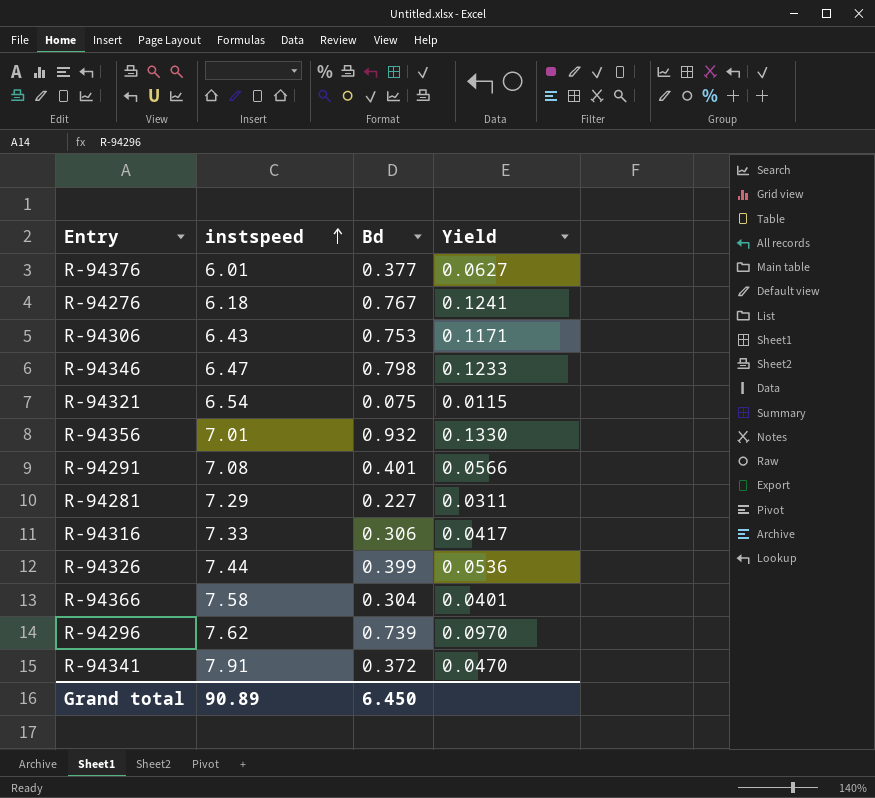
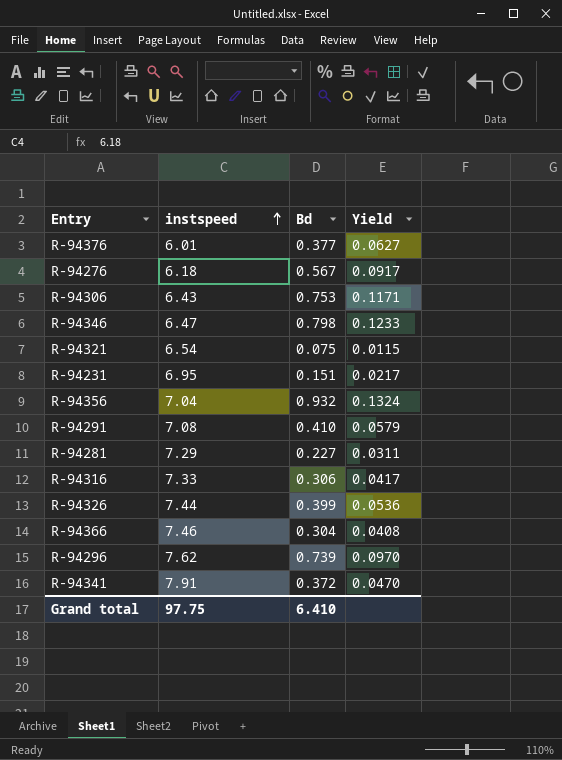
R-94276 | Bd: 0.767 -> 0.567
R-94276 | Yield: 0.1241 -> 0.0917
row R-94231: none -> 6.95 | 0.151 | 0.0217
R-94356 | instspeed: 7.01 -> 7.04
R-94356 | Yield: 0.1330 -> 0.1324
R-94291 | Bd: 0.401 -> 0.410
R-94291 | Yield: 0.0566 -> 0.0579
R-94366 | instspeed: 7.58 -> 7.46
R-94366 | Yield: 0.0401 -> 0.0408
Grand total | instspeed: 90.89 -> 97.75
Grand total | Bd: 6.450 -> 6.410

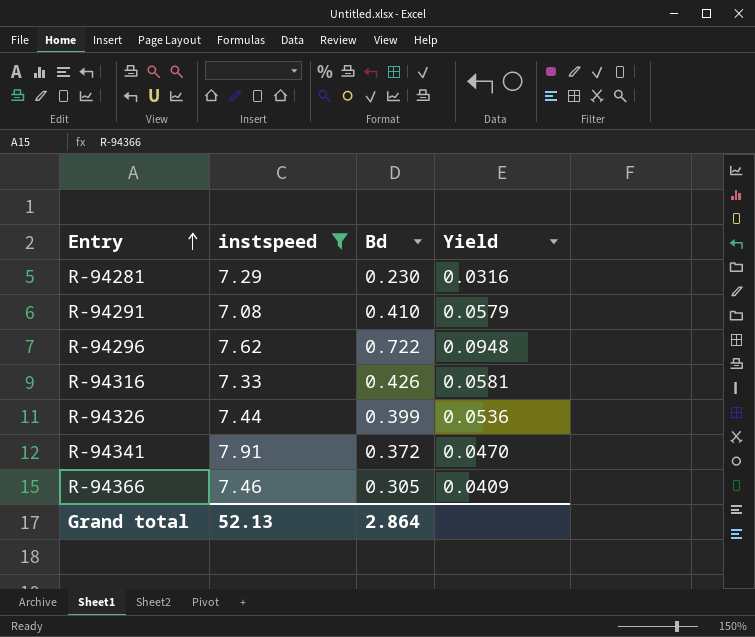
filter: none -> instspeed >= 7.08
row order: instspeed ascending -> Entry ascending
R-94281 | Bd: 0.227 -> 0.230
R-94281 | Yield: 0.0311 -> 0.0316
R-94296 | Bd: 0.739 -> 0.722
R-94296 | Yield: 0.0970 -> 0.0948
R-94316 | Bd: 0.306 -> 0.426
R-94316 | Yield: 0.0417 -> 0.0581
R-94366 | Bd: 0.304 -> 0.305
R-94366 | Yield: 0.0408 -> 0.0409
Grand total | instspeed: 97.75 -> 52.13
Grand total | Bd: 6.410 -> 2.864

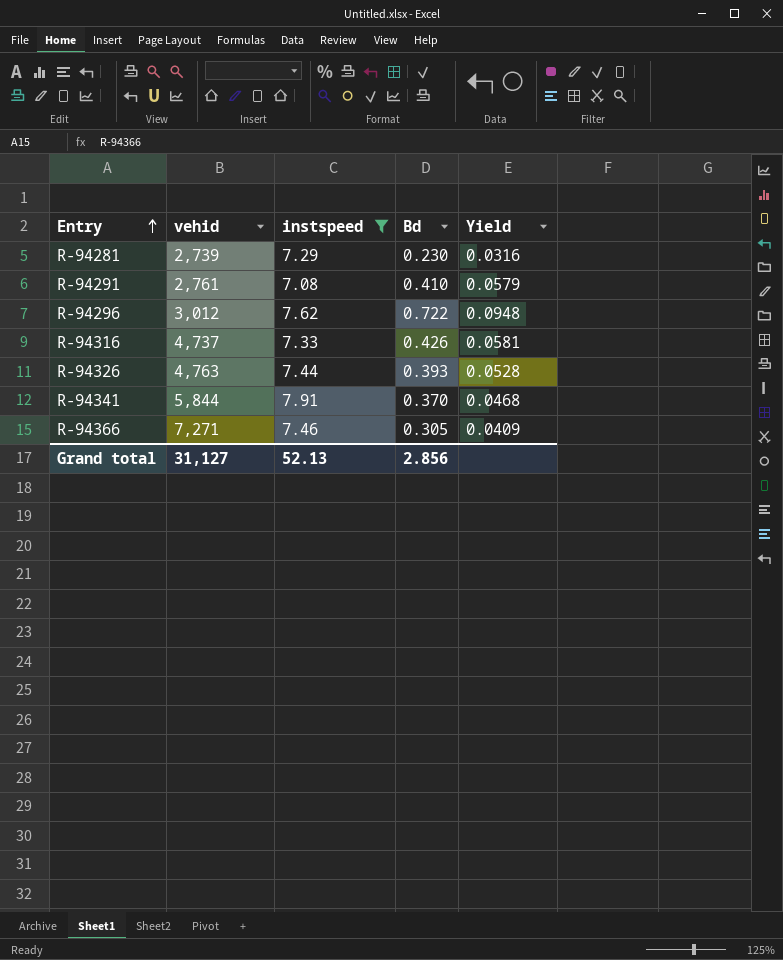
column vehid | position: none -> 2
R-94326 | Bd: 0.399 -> 0.393
R-94326 | Yield: 0.0536 -> 0.0528
R-94341 | Bd: 0.372 -> 0.370
R-94341 | Yield: 0.0470 -> 0.0468
Grand total | Bd: 2.864 -> 2.856

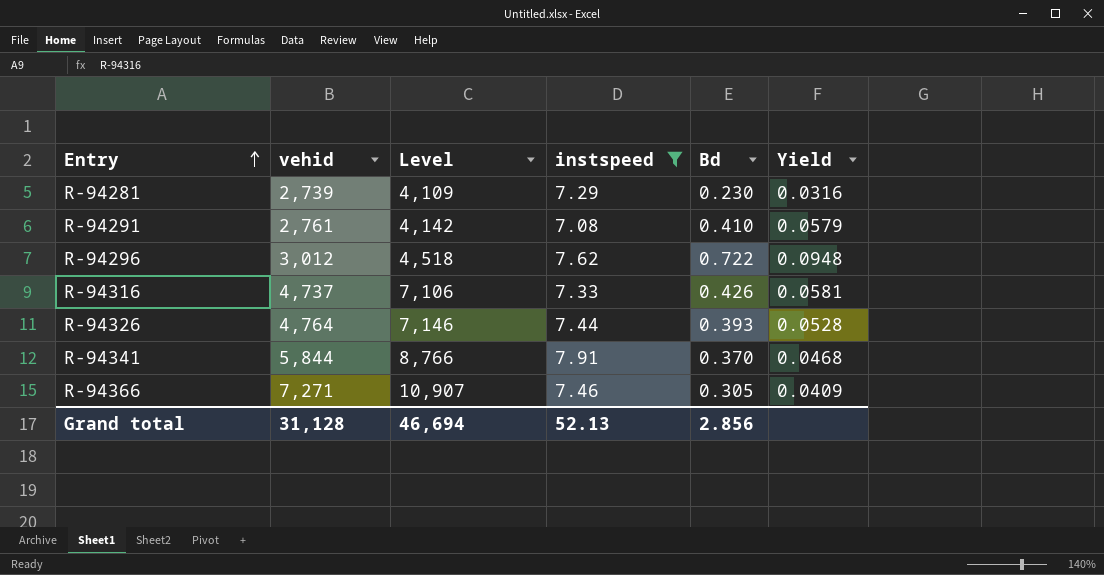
column Level | formula: none -> [vehid] * 1.5
R-94326 | vehid: 4,763 -> 4,764
Grand total | vehid: 31,127 -> 31,128

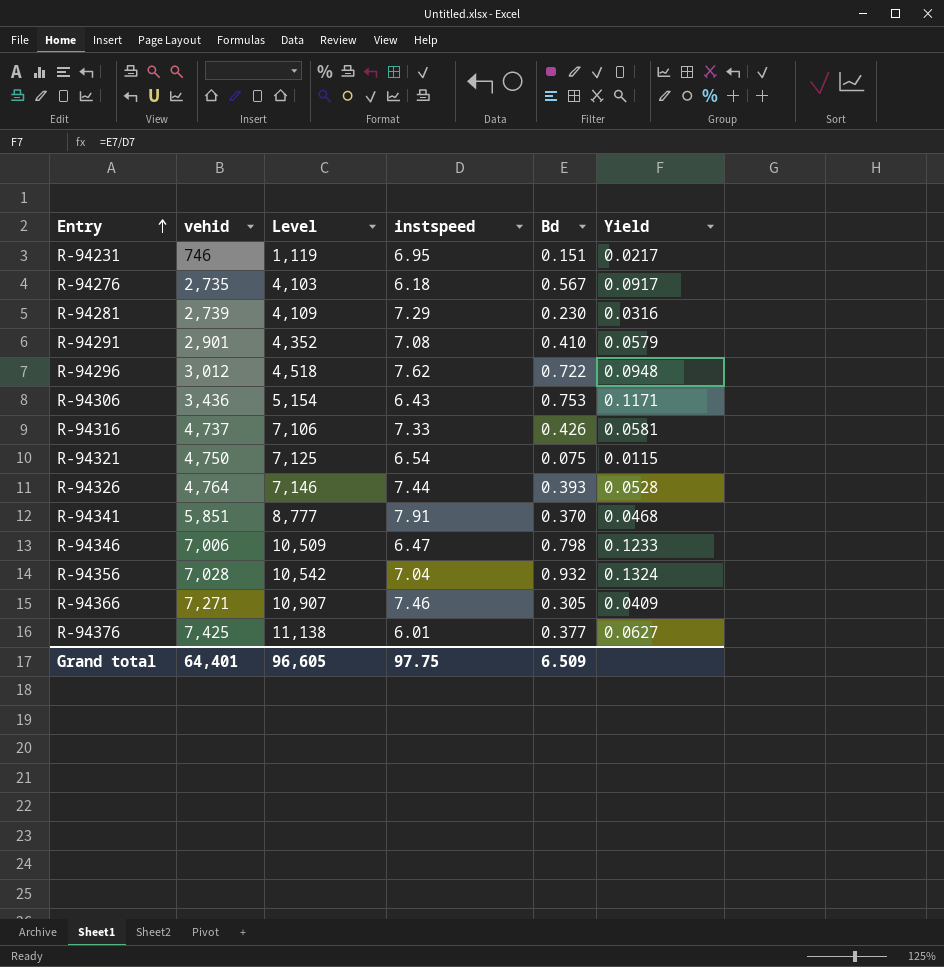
filter: instspeed >= 7.08 -> none
R-94291 | vehid: 2,761 -> 2,901
R-94291 | Level: 4,142 -> 4,352
R-94341 | vehid: 5,844 -> 5,851
R-94341 | Level: 8,766 -> 8,777
Grand total | vehid: 31,128 -> 64,401
Grand total | Level: 46,694 -> 96,605
Grand total | instspeed: 52.13 -> 97.75
Grand total | Bd: 2.856 -> 6.509

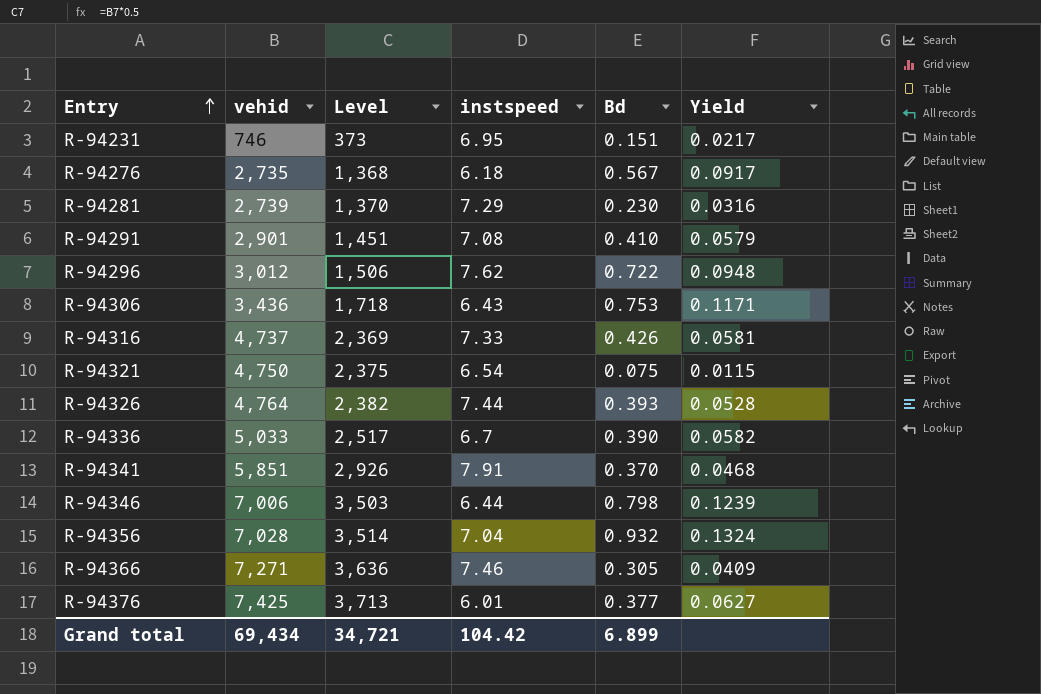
column Level | formula: [vehid] * 1.5 -> [vehid] * 0.5
row R-94336: none -> 5,033 | 2,517 | 6.7 | 0.390 | 0.0582
R-94346 | instspeed: 6.47 -> 6.44
R-94346 | Yield: 0.1233 -> 0.1239
Grand total | vehid: 64,401 -> 69,434
Grand total | Level: 96,605 -> 34,721
Grand total | instspeed: 97.75 -> 104.42
Grand total | Bd: 6.509 -> 6.899

